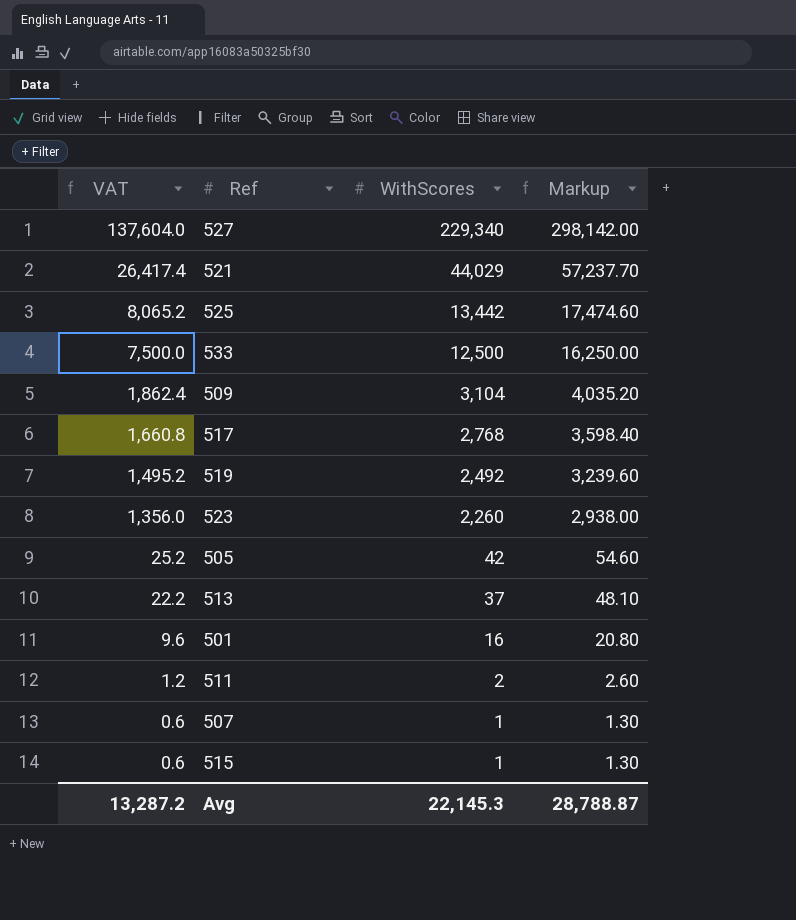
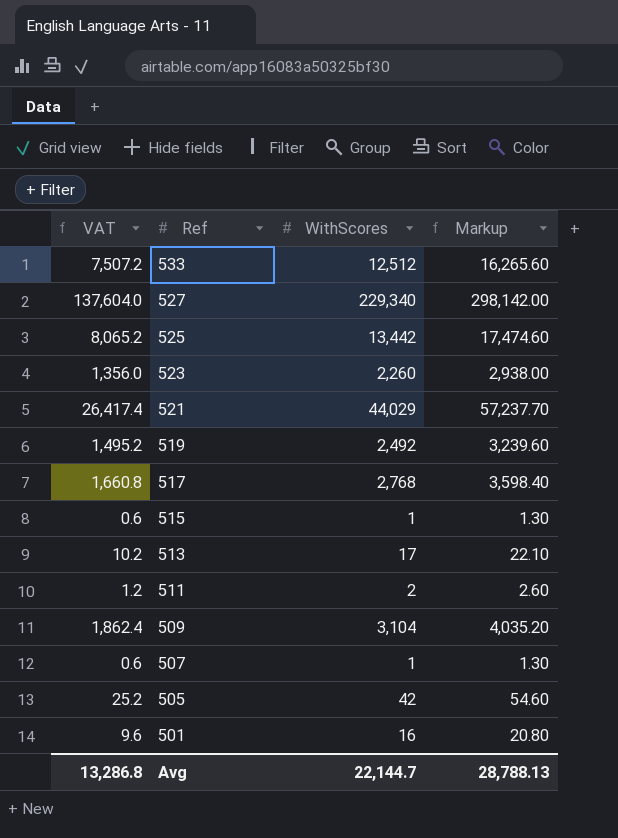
row order: VAT descending -> Ref descending
533 | VAT: 7,500.0 -> 7,507.2
533 | WithScores: 12,500 -> 12,512
533 | Markup: 16,250.00 -> 16,265.60
513 | VAT: 22.2 -> 10.2
513 | WithScores: 37 -> 17
513 | Markup: 48.10 -> 22.10
Avg | VAT: 13,287.2 -> 13,286.8
Avg | WithScores: 22,145.3 -> 22,144.7
Avg | Markup: 28,788.87 -> 28,788.13

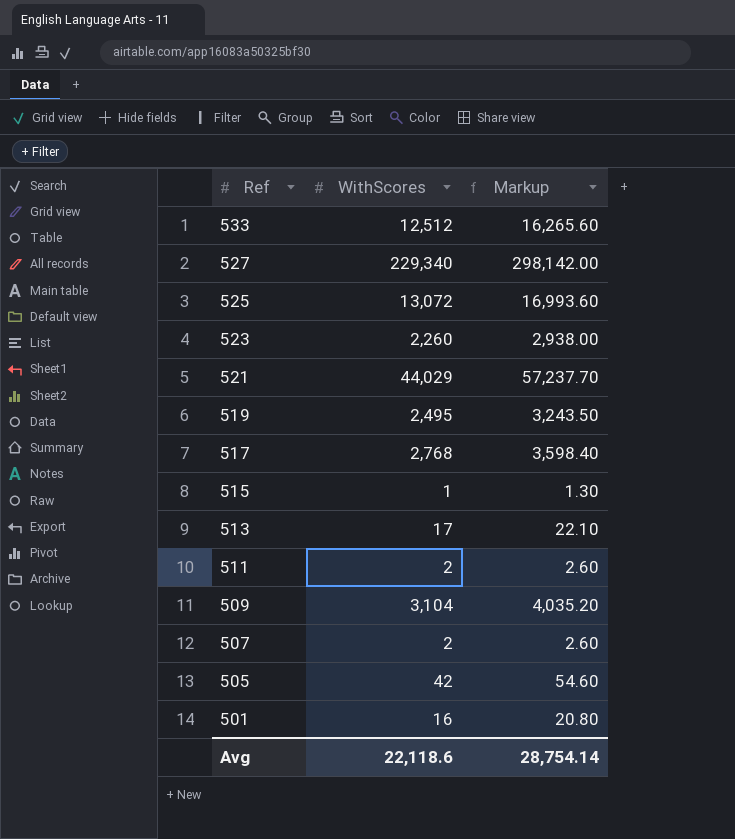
column VAT | formula: [WithScores] * 0.6 -> none
525 | WithScores: 13,442 -> 13,072
525 | Markup: 17,474.60 -> 16,993.60
519 | WithScores: 2,492 -> 2,495
519 | Markup: 3,239.60 -> 3,243.50
507 | WithScores: 1 -> 2
507 | Markup: 1.30 -> 2.60
Avg | WithScores: 22,144.7 -> 22,118.6
Avg | Markup: 28,788.13 -> 28,754.14

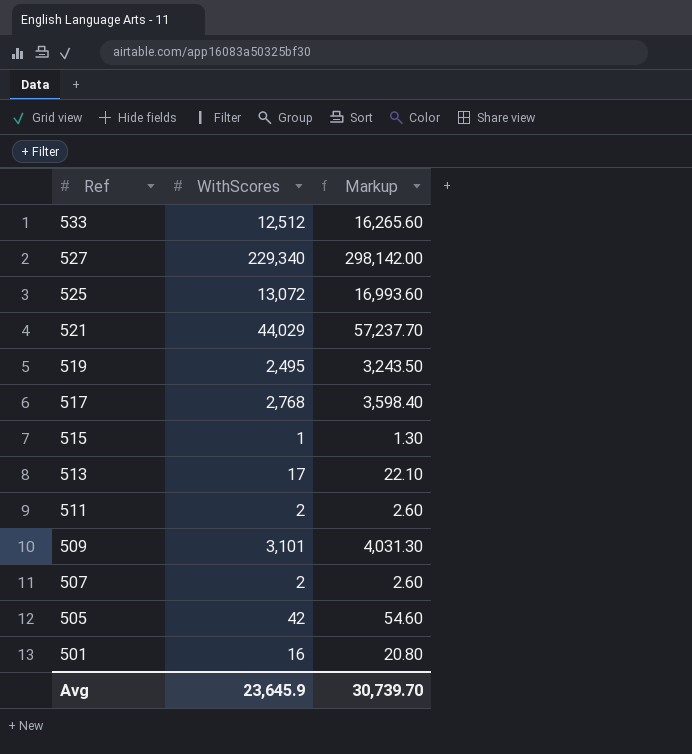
row 523: 2,260 | 2,938.00 -> none
509 | WithScores: 3,104 -> 3,101
509 | Markup: 4,035.20 -> 4,031.30
Avg | WithScores: 22,118.6 -> 23,645.9
Avg | Markup: 28,754.14 -> 30,739.70

